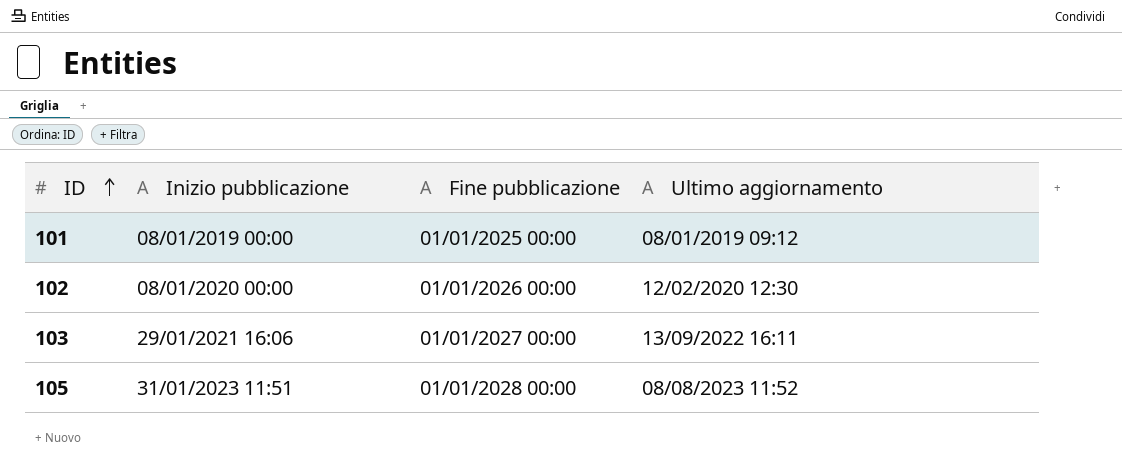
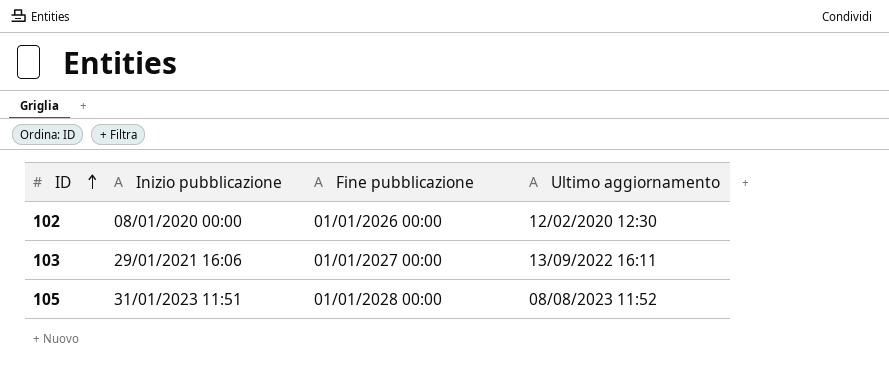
row 101: 08/01/2019 00:00 | 01/01/2025 00:00 | 08/01/2019 09:12 -> none

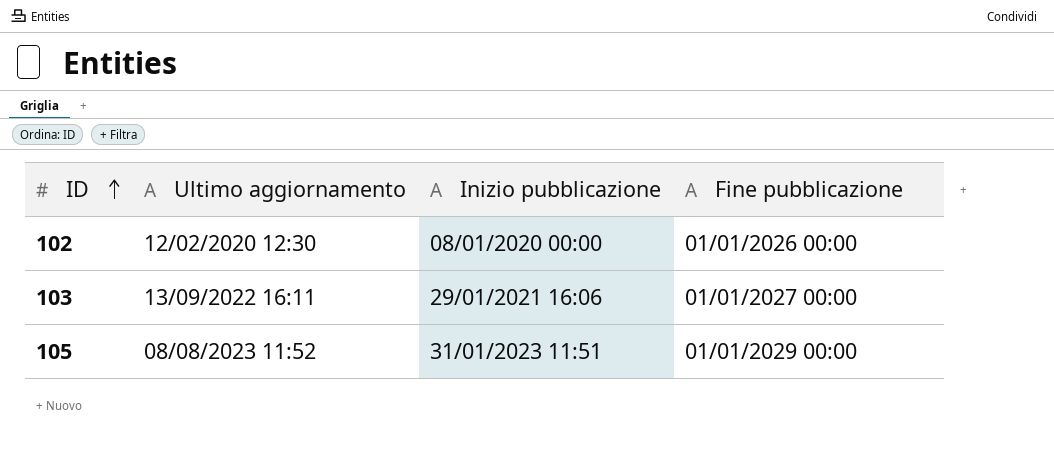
column Ultimo aggiornamento | position: 4 -> 2
105 | Fine pubblicazione: 01/01/2028 00:00 -> 01/01/2029 00:00

